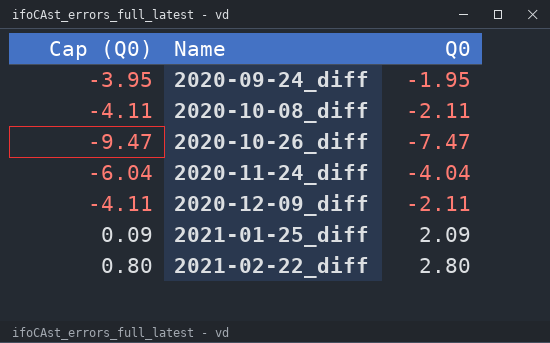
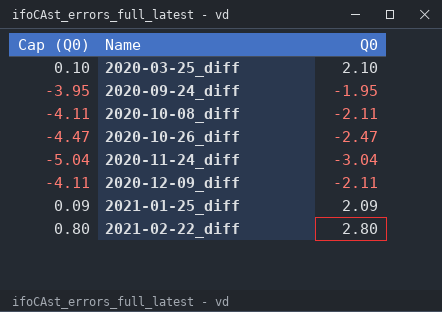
row 2020-03-25_diff: none -> 0.10 | 2.10
2020-10-26_diff | Cap (Q0): -9.47 -> -4.47
2020-10-26_diff | Q0: -7.47 -> -2.47
2020-11-24_diff | Cap (Q0): -6.04 -> -5.04
2020-11-24_diff | Q0: -4.04 -> -3.04

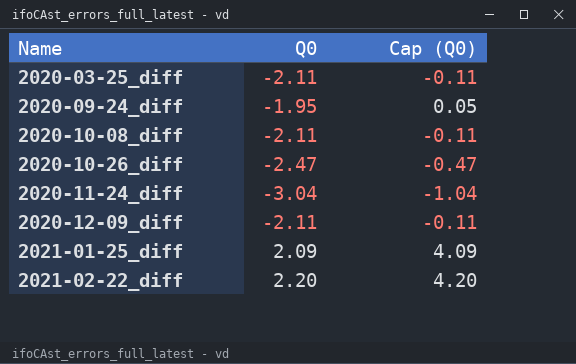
column Cap (Q0) | formula: [Q0] - 2 -> [Q0] + 2
column Cap (Q0) | position: 1 -> 3
2020-03-25_diff | Q0: 2.10 -> -2.11
2021-02-22_diff | Q0: 2.80 -> 2.20

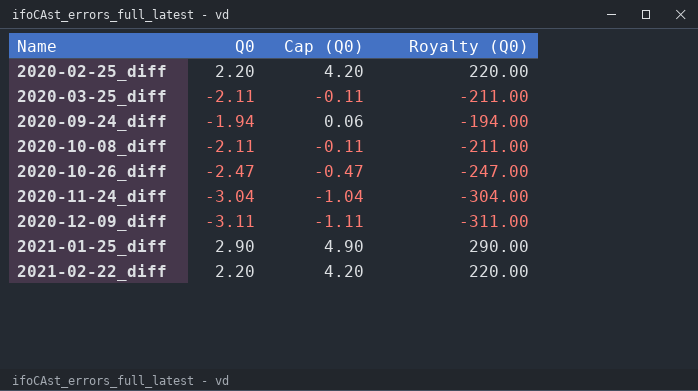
column Royalty (Q0) | formula: none -> [Q0] * 100
row 2020-02-25_diff: none -> 2.20 | 4.20 | 220.00
2020-09-24_diff | Q0: -1.95 -> -1.94
2020-09-24_diff | Cap (Q0): 0.05 -> 0.06
2020-12-09_diff | Q0: -2.11 -> -3.11
2020-12-09_diff | Cap (Q0): -0.11 -> -1.11
2021-01-25_diff | Q0: 2.09 -> 2.90
2021-01-25_diff | Cap (Q0): 4.09 -> 4.90

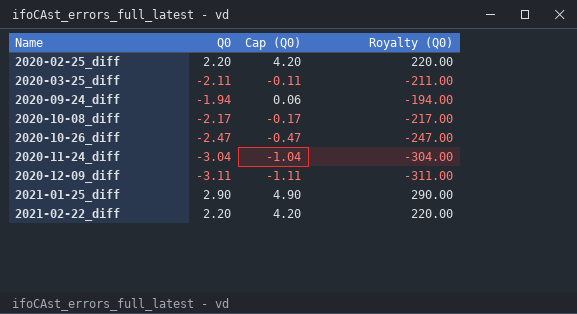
2020-10-08_diff | Q0: -2.11 -> -2.17
2020-10-08_diff | Cap (Q0): -0.11 -> -0.17
2020-10-08_diff | Royalty (Q0): -211.00 -> -217.00

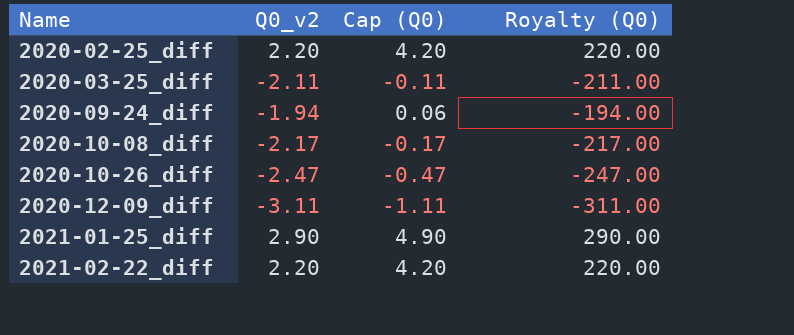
column name: Q0 -> Q0_v2
row 2020-11-24_diff: -3.04 | -1.04 | -304.00 -> none

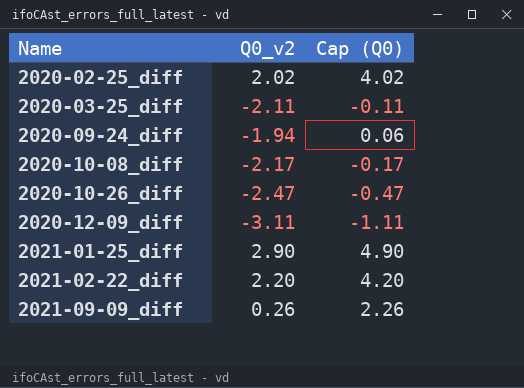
column Royalty (Q0) | formula: [Q0_v2] * 100 -> none
2020-02-25_diff | Q0_v2: 2.20 -> 2.02
2020-02-25_diff | Cap (Q0): 4.20 -> 4.02
row 2021-09-09_diff: none -> 0.26 | 2.26

